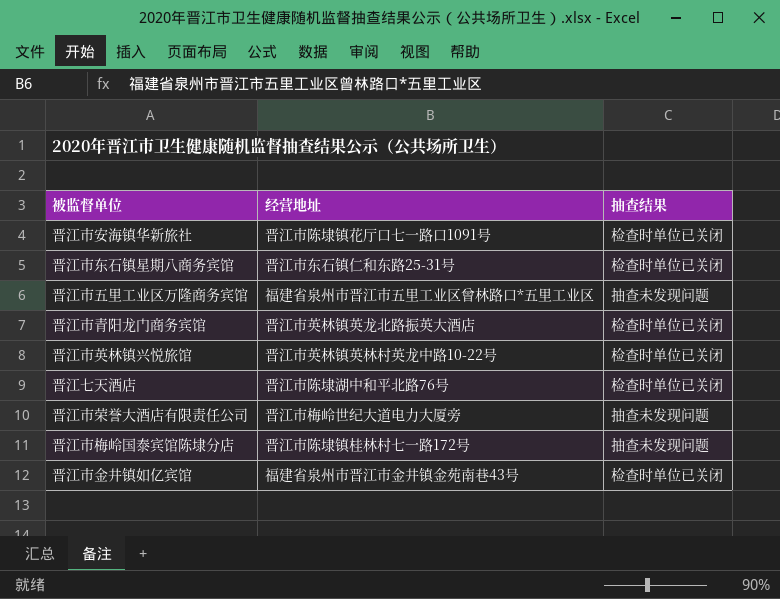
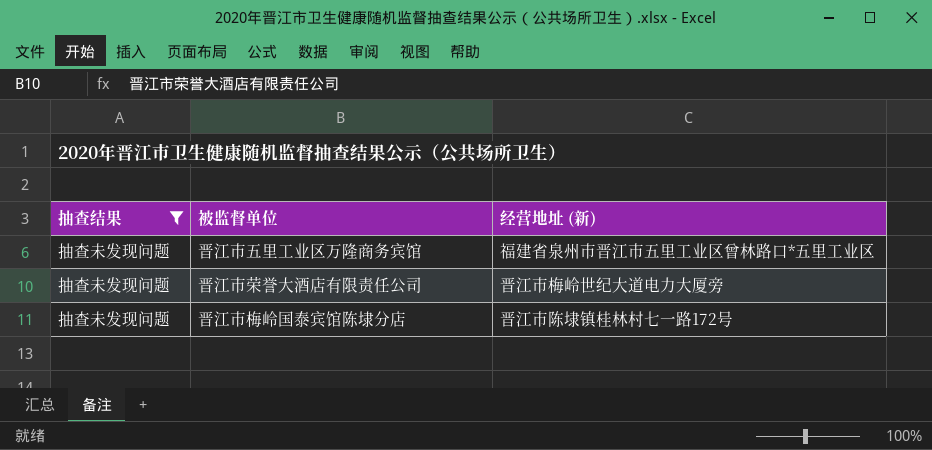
filter: none -> 抽查结果 = 抽查未发现问题
column 抽查结果 | position: 3 -> 1
column name: 经营地址 -> 经营地址 (新)

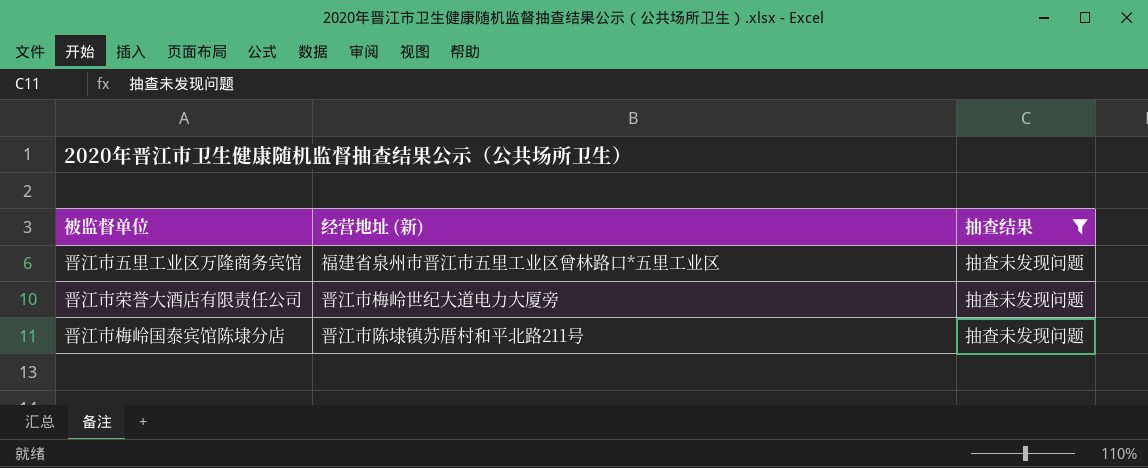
column 抽查结果 | position: 1 -> 3
晋江市梅岭国泰宾馆陈埭分店 | 经营地址 (新): 晋江市陈埭镇桂林村七一路172号 -> 晋江市陈埭镇苏厝村和平北路211号

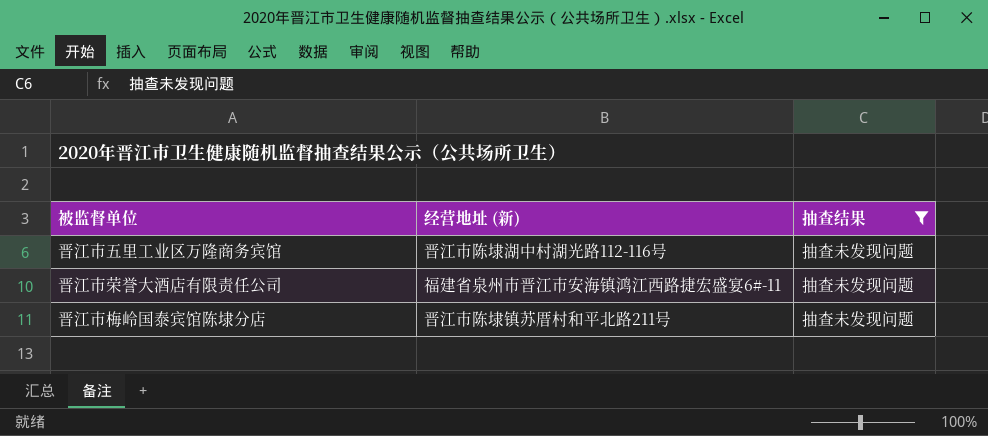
晋江市五里工业区万隆商务宾馆 | 经营地址 (新): 福建省泉州市晋江市五里工业区曾林路口*五里工业区 -> 晋江市陈埭湖中村湖光路112-116号
晋江市荣誉大酒店有限责任公司 | 经营地址 (新): 晋江市梅岭世纪大道电力大厦旁 -> 福建省泉州市晋江市安海镇鸿江西路捷宏盛宴6#-11

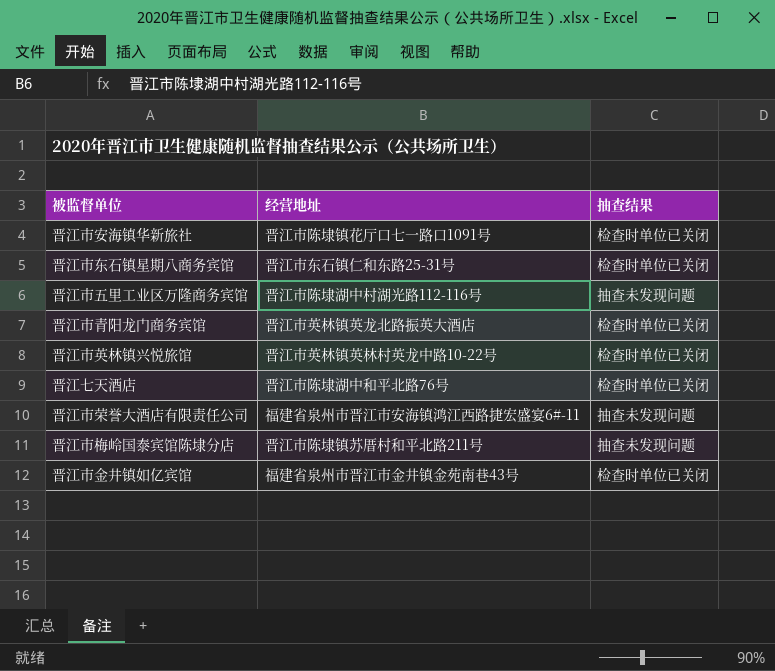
filter: 抽查结果 = 抽查未发现问题 -> none
column name: 经营地址 (新) -> 经营地址

